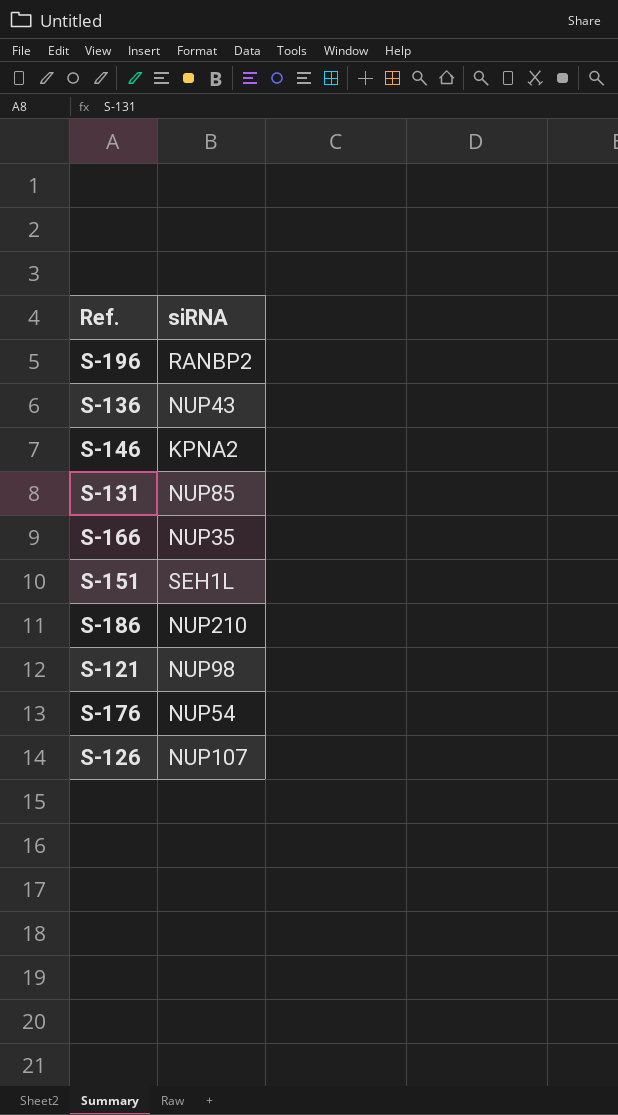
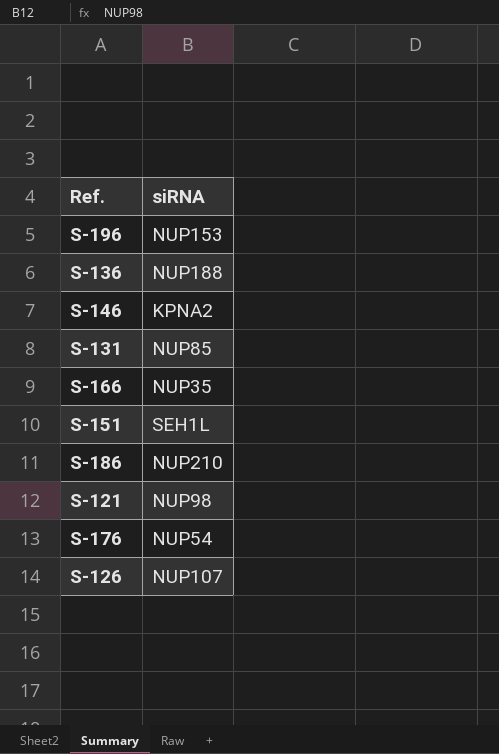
S-196 | siRNA: RANBP2 -> NUP153
S-136 | siRNA: NUP43 -> NUP188

